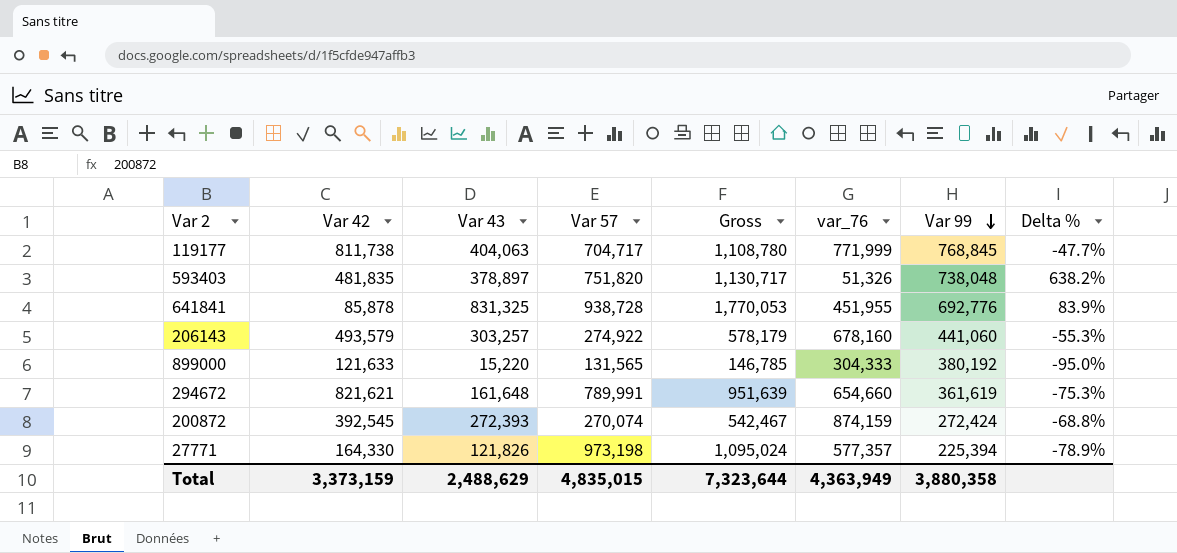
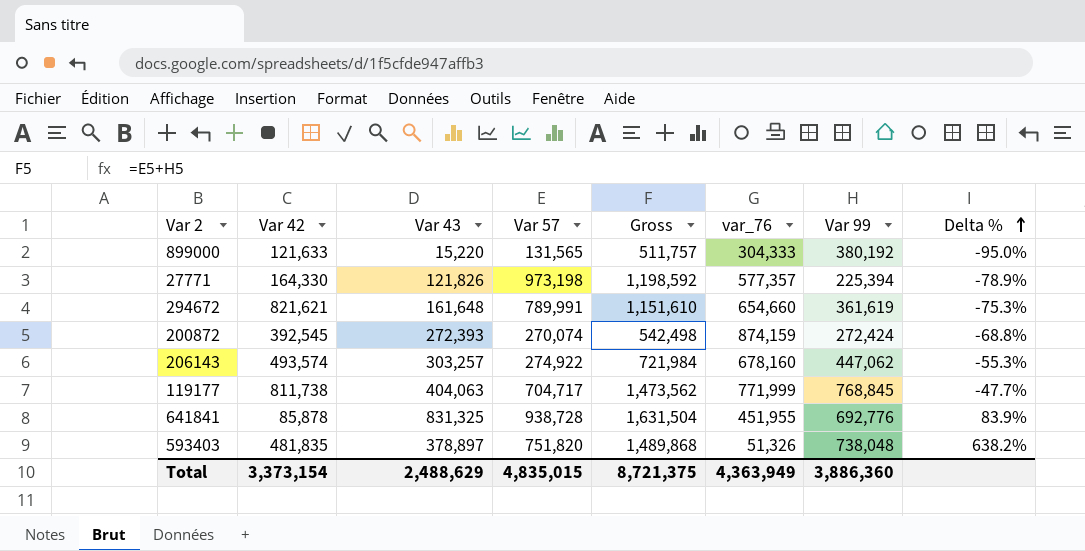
row order: Var 99 descending -> Delta % ascending
column Gross | formula: [Var 43] + [Var 57] -> [Var 57] + [Var 99]
206143 | Var 42: 493,579 -> 493,574
206143 | Var 99: 441,060 -> 447,062
Total | Var 42: 3,373,159 -> 3,373,154
Total | Gross: 7,323,644 -> 8,721,375
Total | Var 99: 3,880,358 -> 3,886,360

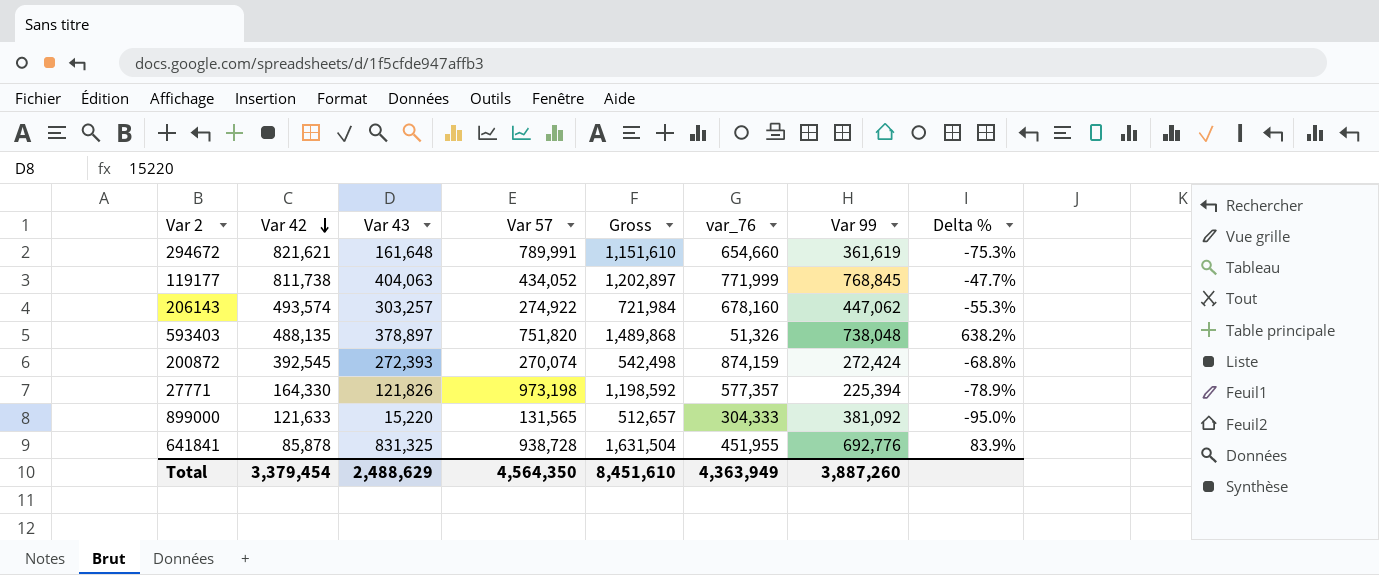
row order: Delta % ascending -> Var 42 descending
119177 | Var 57: 704,717 -> 434,052
119177 | Gross: 1,473,562 -> 1,202,897
593403 | Var 42: 481,835 -> 488,135
899000 | Gross: 511,757 -> 512,657
899000 | Var 99: 380,192 -> 381,092
Total | Var 42: 3,373,154 -> 3,379,454
Total | Var 57: 4,835,015 -> 4,564,350
Total | Gross: 8,721,375 -> 8,451,610
Total | Var 99: 3,886,360 -> 3,887,260

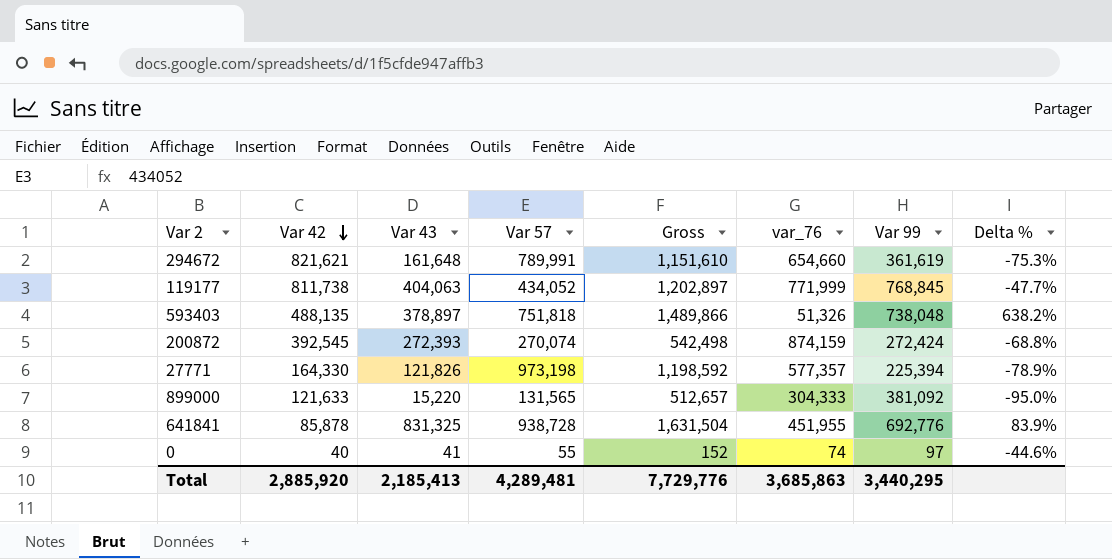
row 206143: 493,574 | 303,257 | 274,922 | 721,984 | 678,160 | 447,062 | -55.3% -> none
593403 | Var 57: 751,820 -> 751,818
593403 | Gross: 1,489,868 -> 1,489,866
row 0: none -> 40 | 41 | 55 | 152 | 74 | 97 | -44.6%
Total | Var 42: 3,379,454 -> 2,885,920
Total | Var 43: 2,488,629 -> 2,185,413
Total | Var 57: 4,564,350 -> 4,289,481
Total | Gross: 8,451,610 -> 7,729,776
Total | var_76: 4,363,949 -> 3,685,863
Total | Var 99: 3,887,260 -> 3,440,295

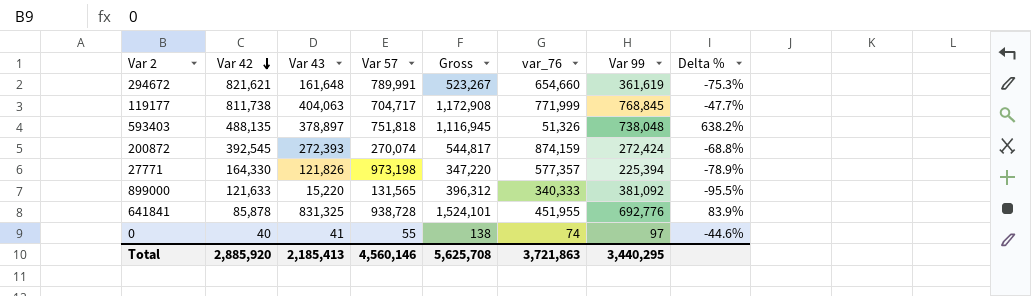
column Gross | formula: [Var 57] + [Var 99] -> [Var 43] + [Var 99]
119177 | Var 57: 434,052 -> 704,717
899000 | var_76: 304,333 -> 340,333
899000 | Delta %: -95.0% -> -95.5%
Total | Var 57: 4,289,481 -> 4,560,146
Total | Gross: 7,729,776 -> 5,625,708
Total | var_76: 3,685,863 -> 3,721,863

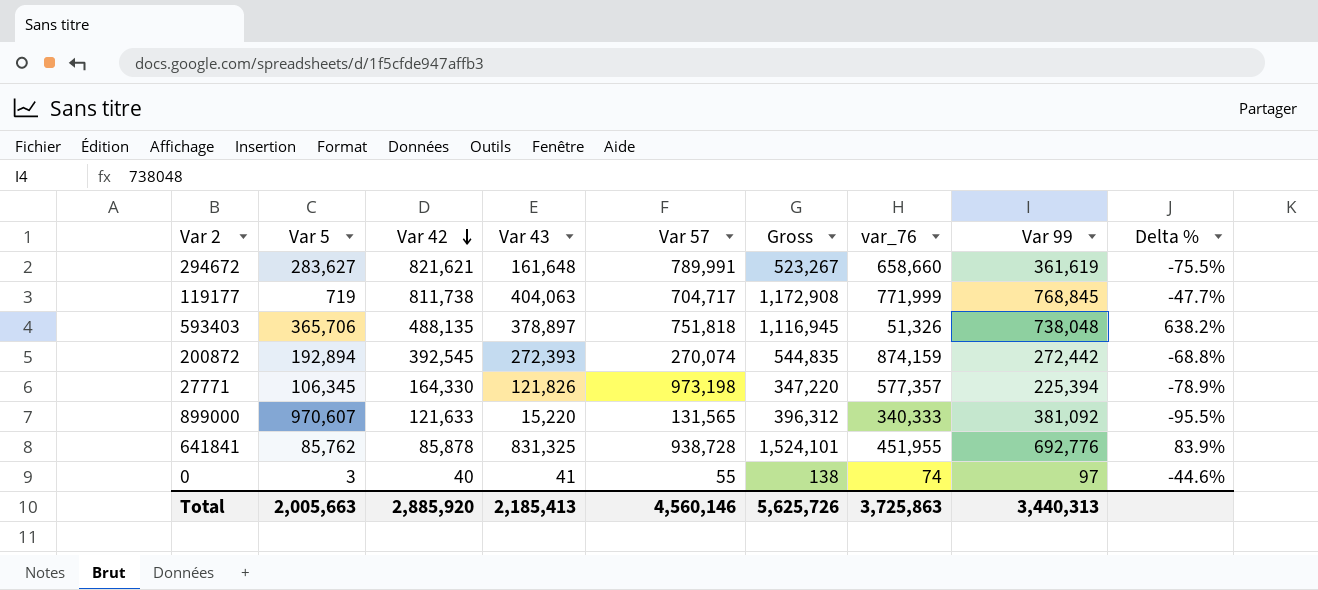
column Var 5 | position: none -> 2
294672 | var_76: 654,660 -> 658,660
294672 | Delta %: -75.3% -> -75.5%
200872 | Gross: 544,817 -> 544,835
200872 | Var 99: 272,424 -> 272,442
Total | Gross: 5,625,708 -> 5,625,726
Total | var_76: 3,721,863 -> 3,725,863
Total | Var 99: 3,440,295 -> 3,440,313

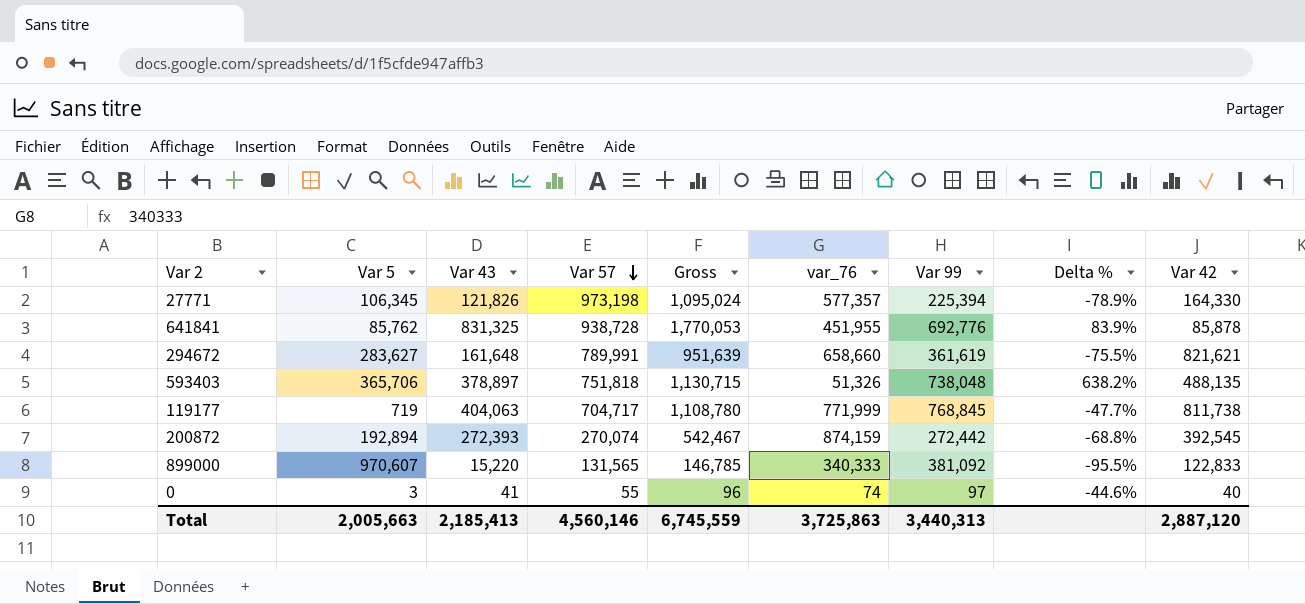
row order: Var 42 descending -> Var 57 descending
column Gross | formula: [Var 43] + [Var 99] -> [Var 43] + [Var 57]
column Var 42 | position: 3 -> 9
899000 | Var 42: 121,633 -> 122,833
Total | Gross: 5,625,726 -> 6,745,559
Total | Var 42: 2,885,920 -> 2,887,120

